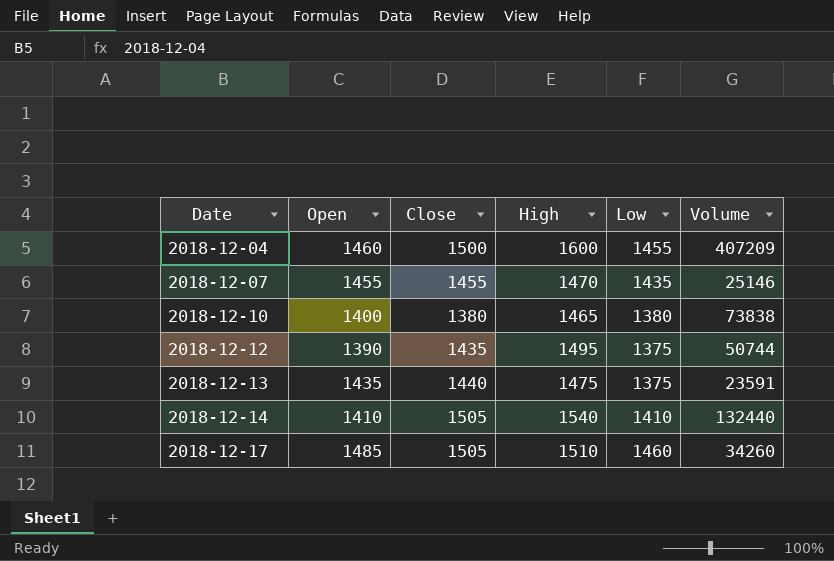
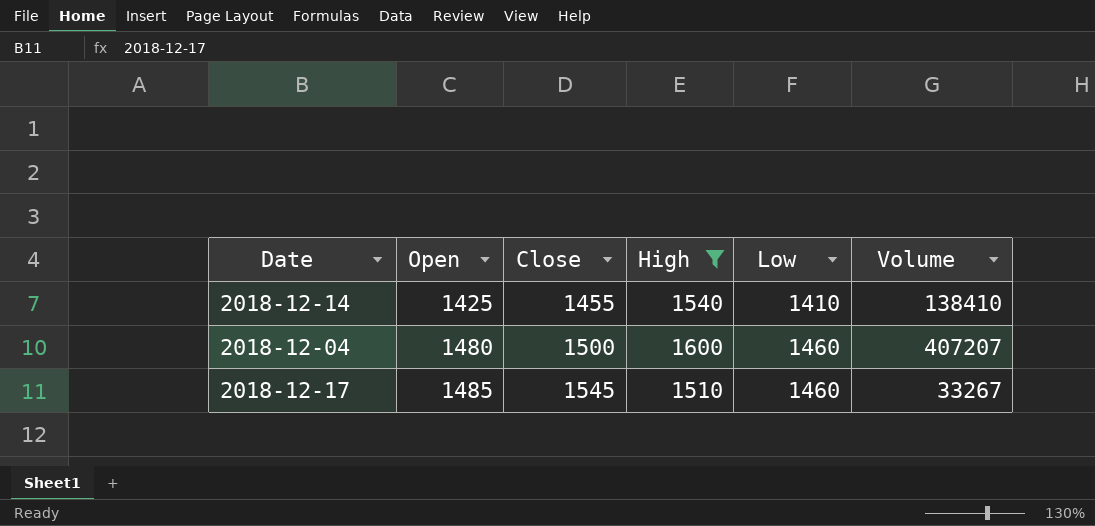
filter: none -> High >= 1510
row order: Date ascending -> Open ascending
2018-12-14 | Open: 1410 -> 1425
2018-12-14 | Close: 1505 -> 1455
2018-12-14 | Volume: 132440 -> 138410
2018-12-04 | Open: 1460 -> 1480
2018-12-04 | Low: 1455 -> 1460
2018-12-04 | Volume: 407209 -> 407207
2018-12-17 | Close: 1505 -> 1545
2018-12-17 | Volume: 34260 -> 33267

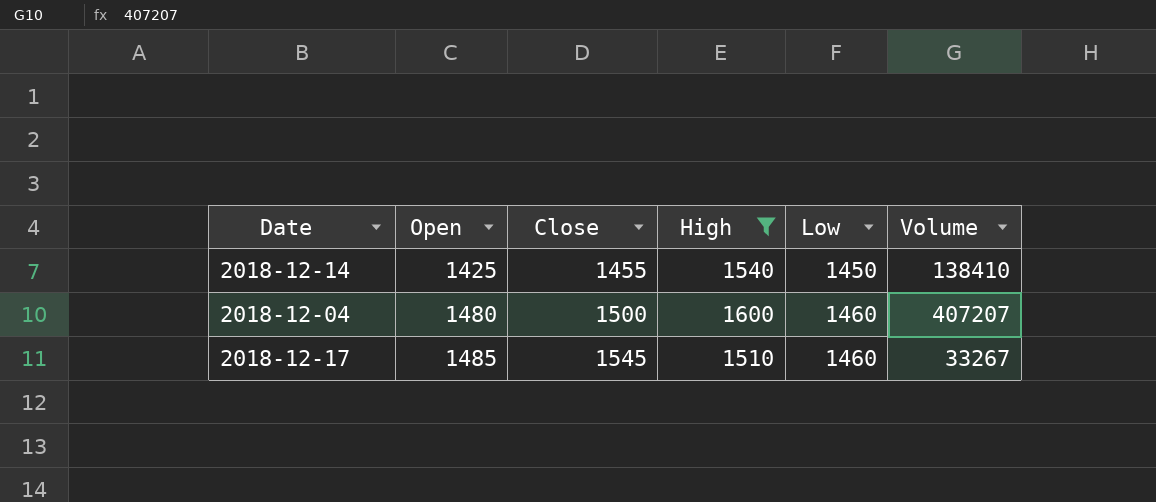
2018-12-14 | Low: 1410 -> 1450

